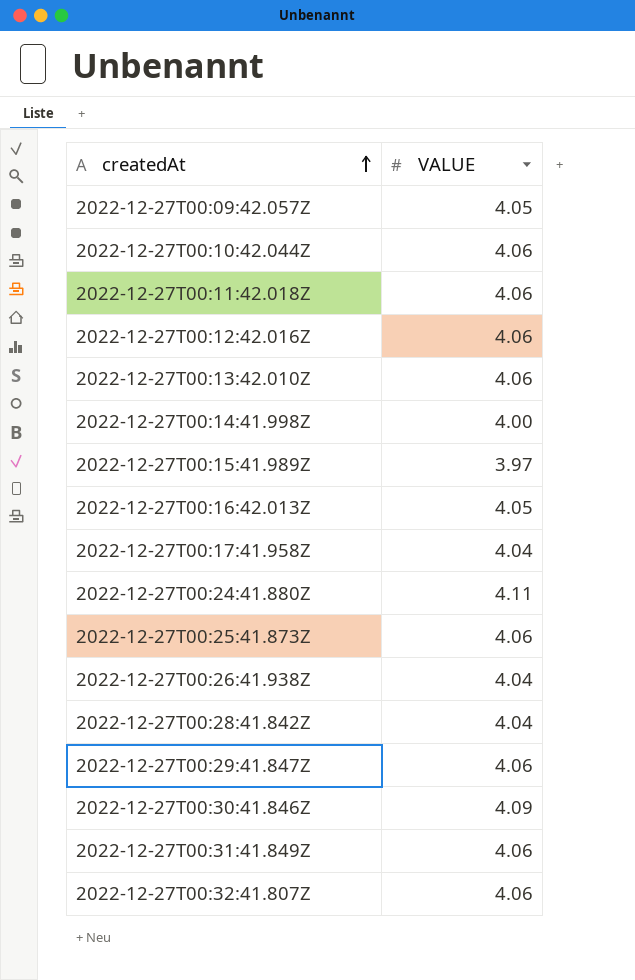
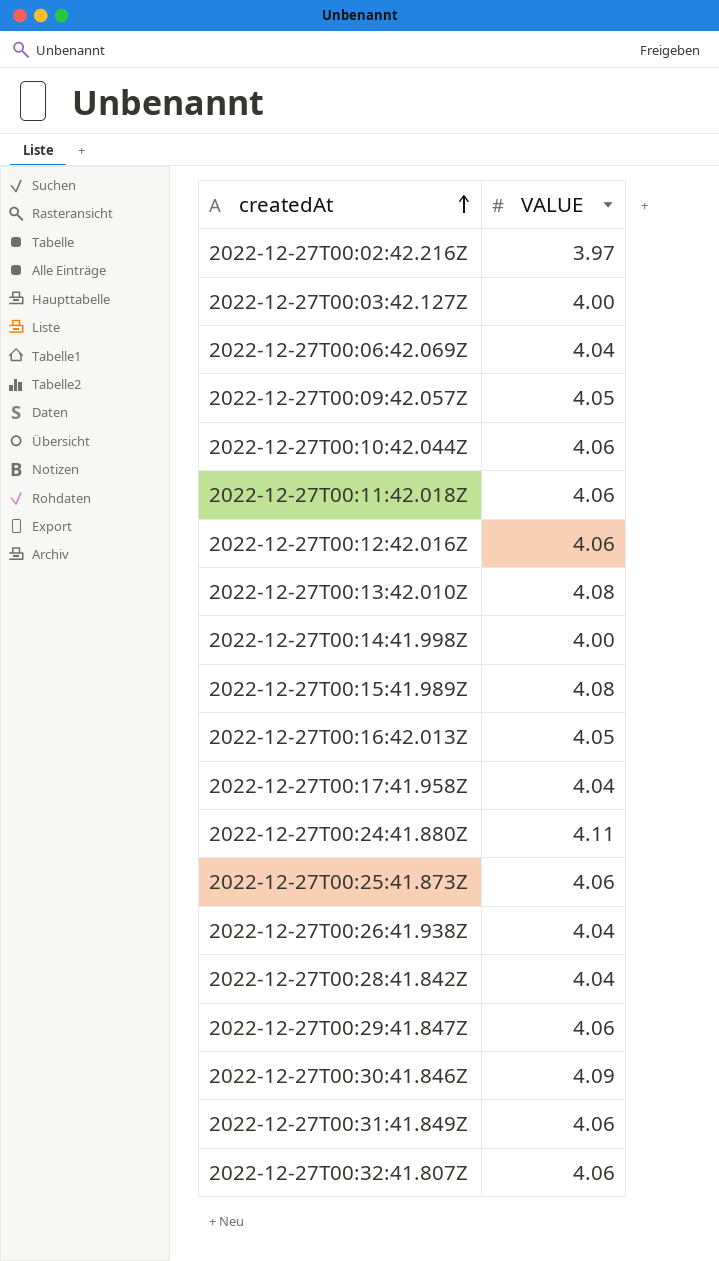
row 2022-12-27T00:02:42.216Z: none -> 3.97
row 2022-12-27T00:03:42.127Z: none -> 4.00
row 2022-12-27T00:06:42.069Z: none -> 4.04
2022-12-27T00:13:42.010Z | VALUE: 4.06 -> 4.08
2022-12-27T00:15:41.989Z | VALUE: 3.97 -> 4.08

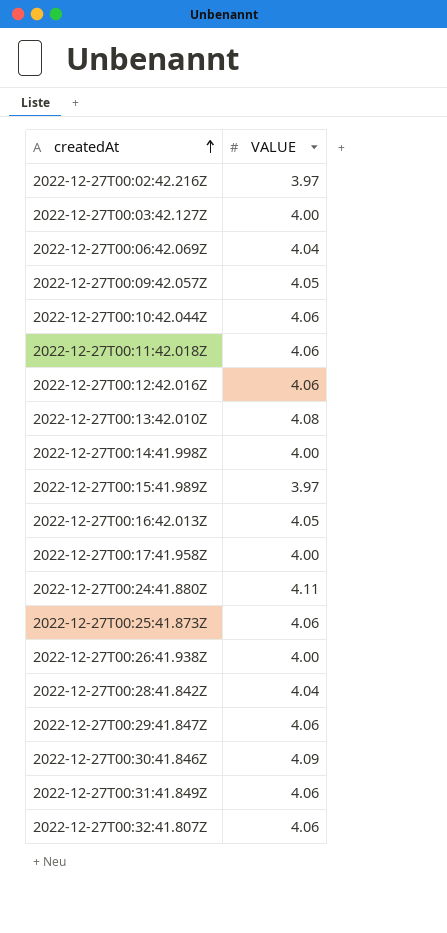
2022-12-27T00:15:41.989Z | VALUE: 4.08 -> 3.97
2022-12-27T00:17:41.958Z | VALUE: 4.04 -> 4.00
2022-12-27T00:26:41.938Z | VALUE: 4.04 -> 4.00

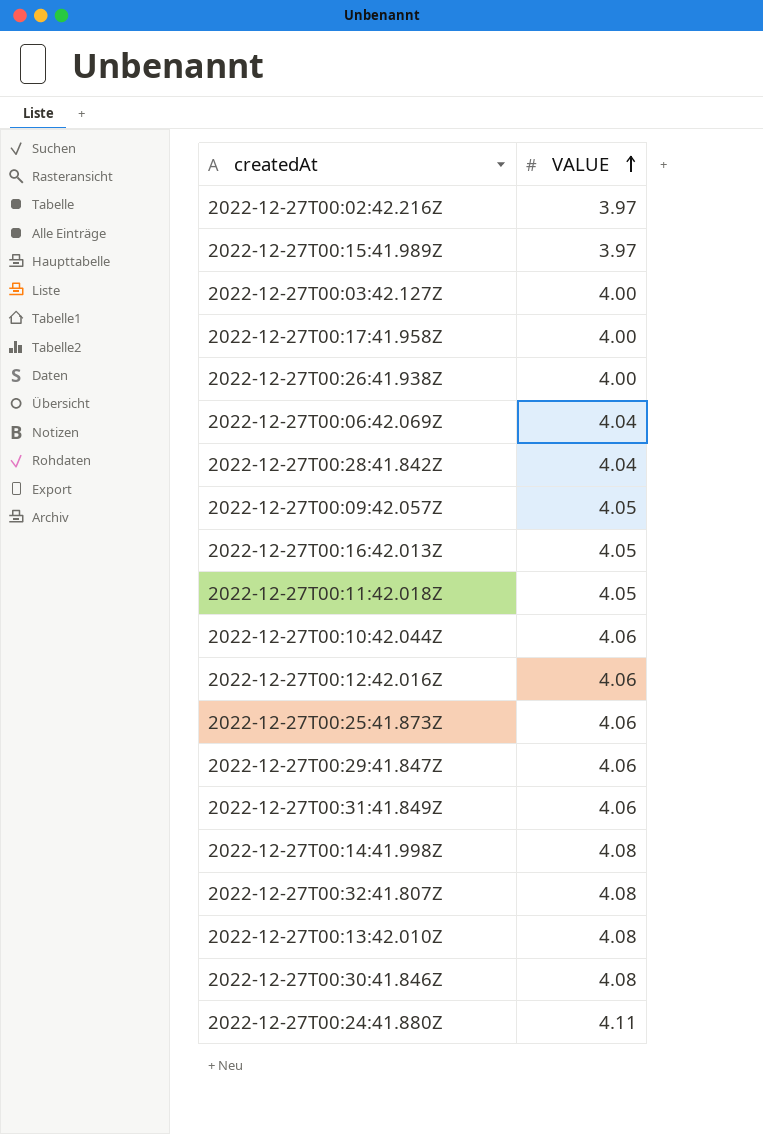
row order: createdAt ascending -> VALUE ascending
2022-12-27T00:11:42.018Z | VALUE: 4.06 -> 4.05
2022-12-27T00:14:41.998Z | VALUE: 4.00 -> 4.08
2022-12-27T00:32:41.807Z | VALUE: 4.06 -> 4.08
2022-12-27T00:30:41.846Z | VALUE: 4.09 -> 4.08

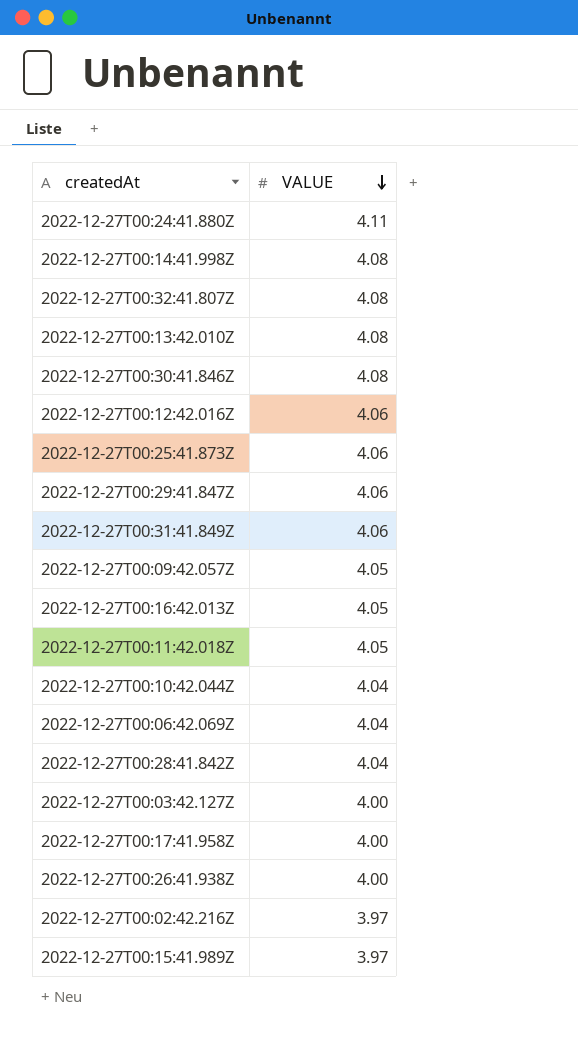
row order: VALUE ascending -> VALUE descending
2022-12-27T00:10:42.044Z | VALUE: 4.06 -> 4.04

